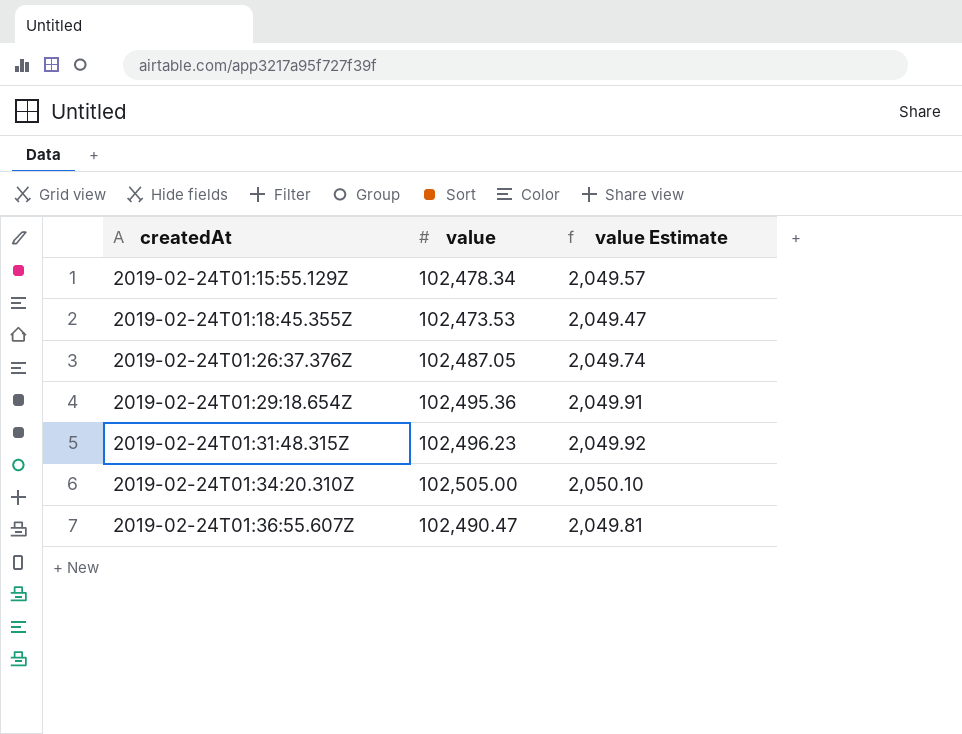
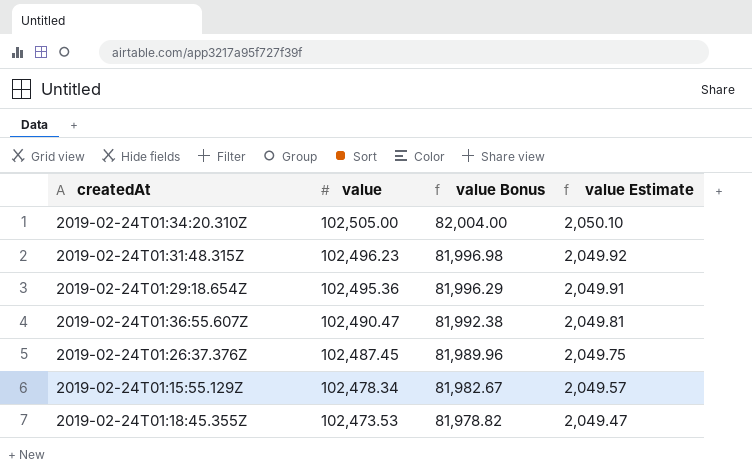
row order: createdAt ascending -> value descending
column value Bonus | formula: none -> [value] * 0.8
2019-02-24T01:26:37.376Z | value: 102,487.05 -> 102,487.45
2019-02-24T01:26:37.376Z | value Estimate: 2,049.74 -> 2,049.75

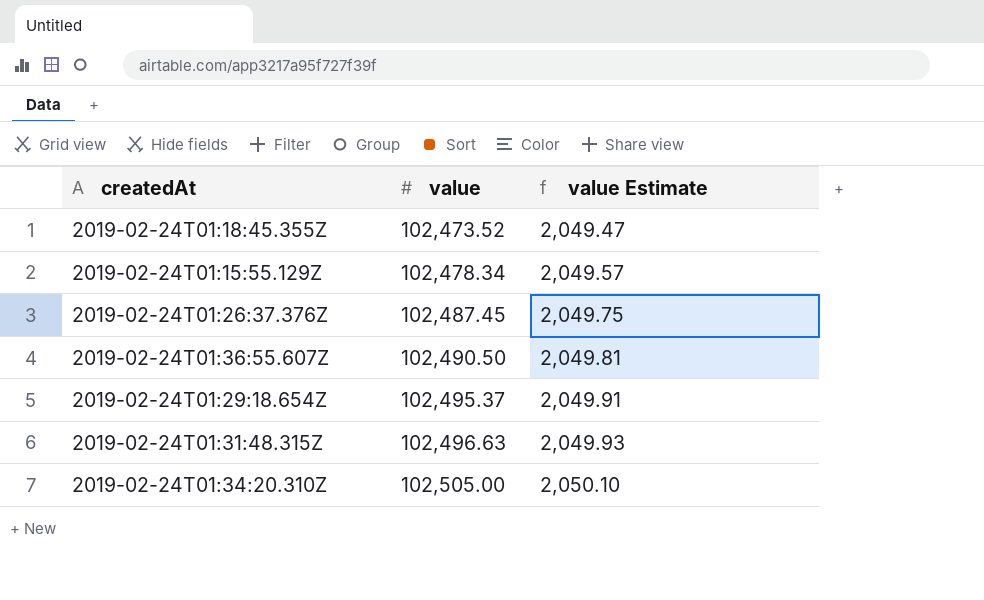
row order: value descending -> value ascending
column value Bonus | formula: [value] * 0.8 -> none
2019-02-24T01:18:45.355Z | value: 102,473.53 -> 102,473.52
2019-02-24T01:36:55.607Z | value: 102,490.47 -> 102,490.50
2019-02-24T01:29:18.654Z | value: 102,495.36 -> 102,495.37
2019-02-24T01:31:48.315Z | value: 102,496.23 -> 102,496.63
2019-02-24T01:31:48.315Z | value Estimate: 2,049.92 -> 2,049.93

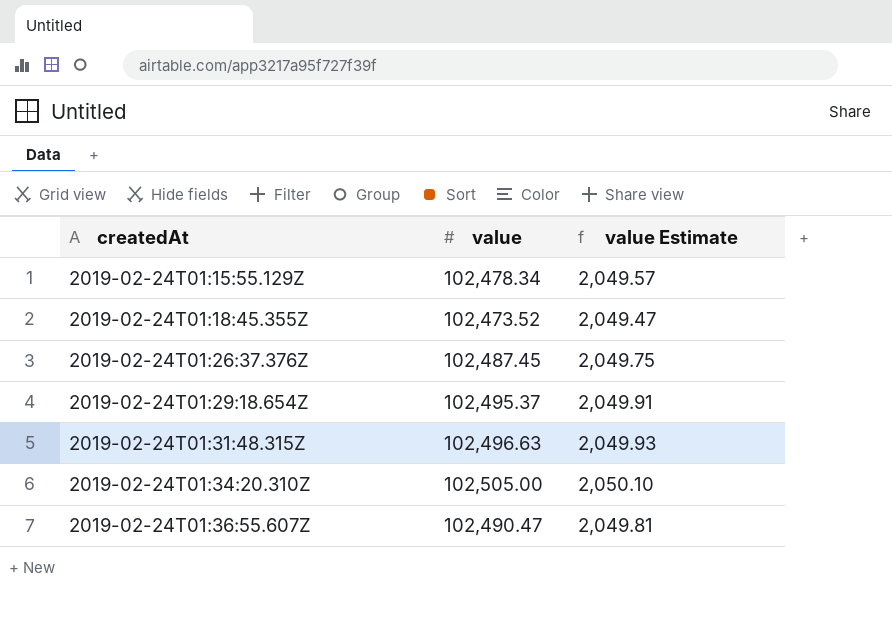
row order: value ascending -> createdAt ascending
2019-02-24T01:36:55.607Z | value: 102,490.50 -> 102,490.47

